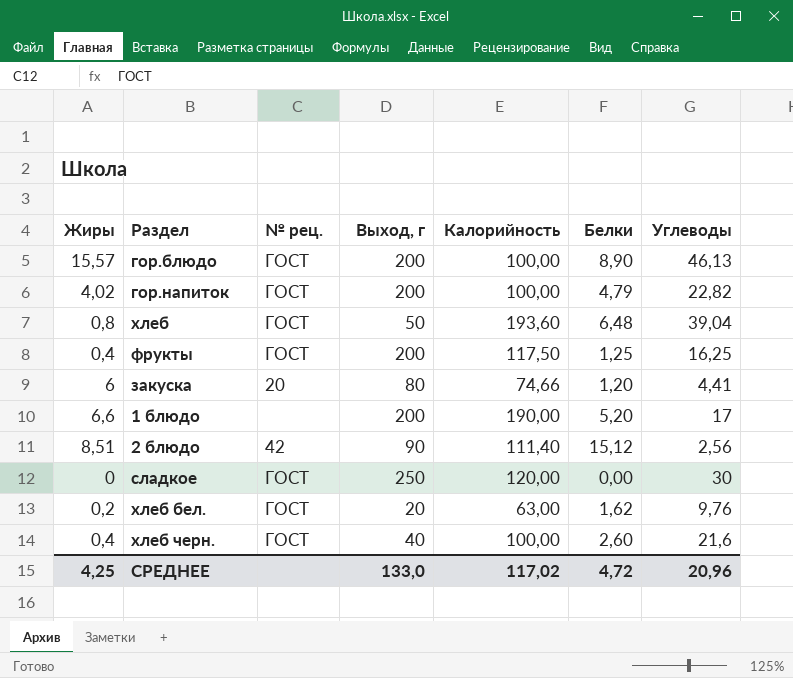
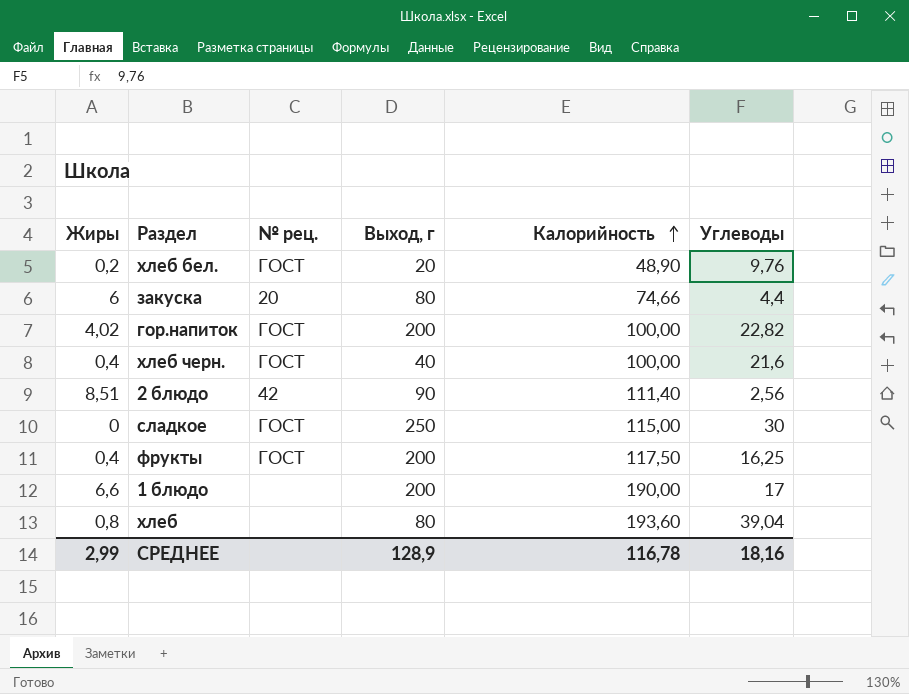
row order: none -> Калорийность ascending
column Белки | position: 6 -> none
row гор.блюдо: 15,57 | ГОСТ | 200 | 100,00 | 8,90 | 46,13 -> none
хлеб бел. | Калорийность: 63,00 -> 48,90
закуска | Углеводы: 4,41 -> 4,4
сладкое | Калорийность: 120,00 -> 115,00
хлеб | № рец.: ГОСТ -> none
хлеб | Выход, г: 50 -> 80
СРЕДНЕЕ | Жиры: 4,25 -> 2,99
СРЕДНЕЕ | Выход, г: 133,0 -> 128,9
СРЕДНЕЕ | Калорийность: 117,02 -> 116,78
СРЕДНЕЕ | Углеводы: 20,96 -> 18,16

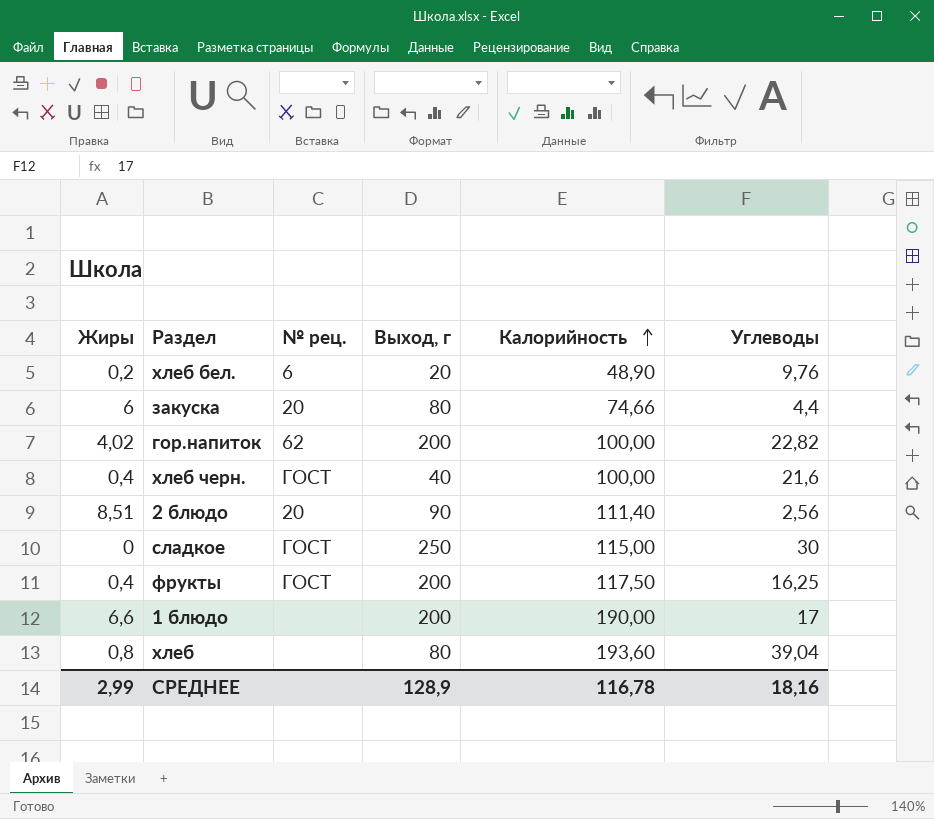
хлеб бел. | № рец.: ГОСТ -> 6
гор.напиток | № рец.: ГОСТ -> 62
2 блюдо | № рец.: 42 -> 20

